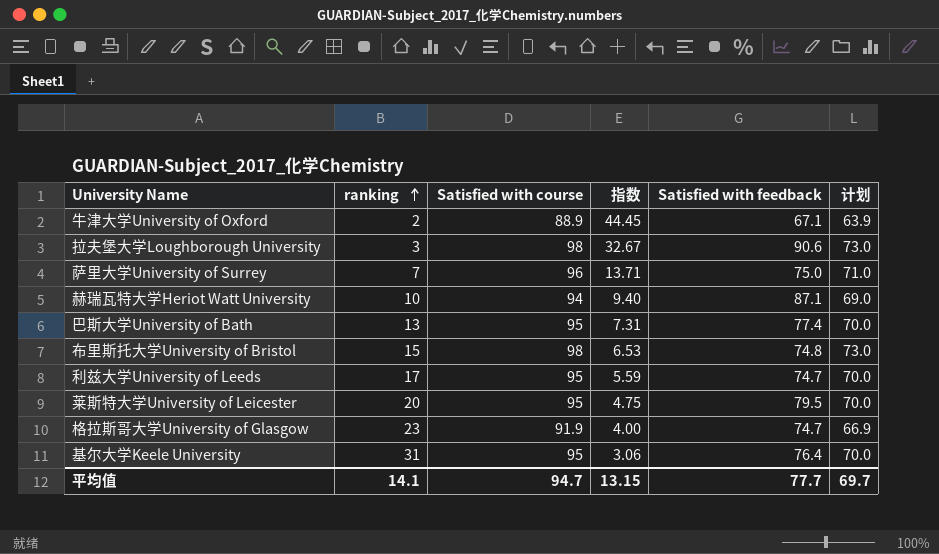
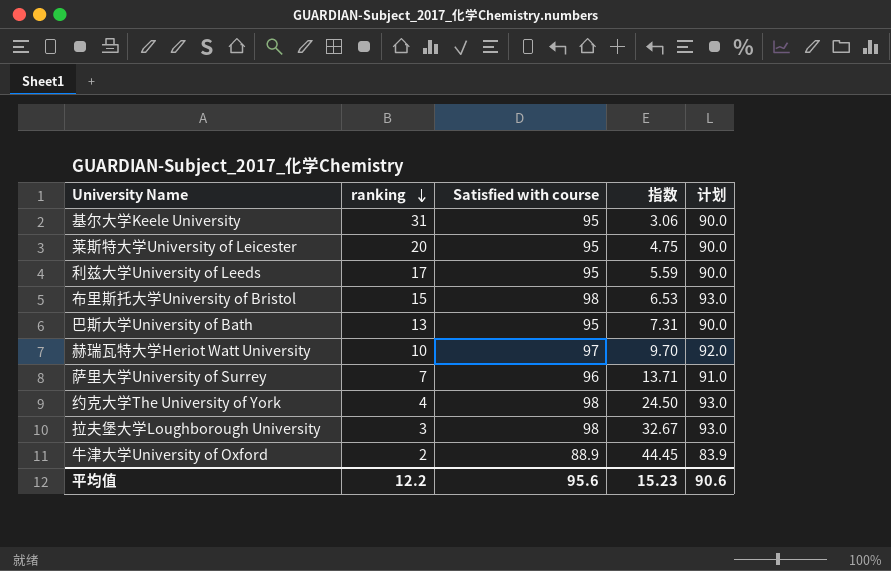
row order: ranking ascending -> ranking descending
column Satisfied with feedback | position: 5 -> none
column 计划 | formula: [Satisfied with course] - 25 -> [Satisfied with course] - 5
row 格拉斯哥大学University of Glasgow: 23 | 91.9 | 4.00 | 74.7 | 66.9 -> none
赫瑞瓦特大学Heriot Watt University | Satisfied with course: 94 -> 97
赫瑞瓦特大学Heriot Watt University | 指数: 9.40 -> 9.70
row 约克大学The University of York: none -> 4 | 98 | 24.50 | 93.0
平均值 | ranking: 14.1 -> 12.2
平均值 | Satisfied with course: 94.7 -> 95.6
平均值 | 指数: 13.15 -> 15.23
平均值 | 计划: 69.7 -> 90.6

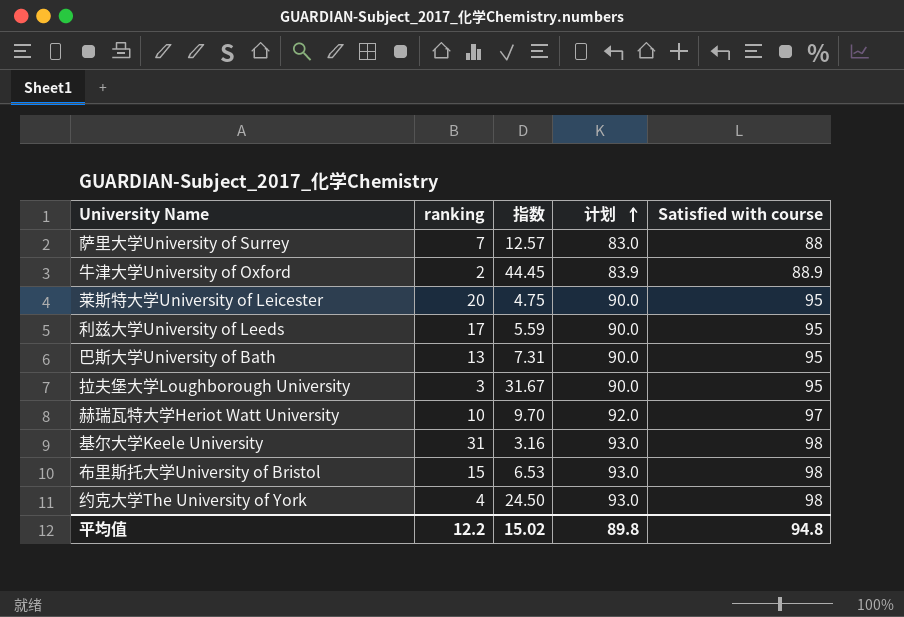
row order: ranking descending -> 计划 ascending
column Satisfied with course | position: 3 -> 5
萨里大学University of Surrey | 指数: 13.71 -> 12.57
萨里大学University of Surrey | 计划: 91.0 -> 83.0
萨里大学University of Surrey | Satisfied with course: 96 -> 88
拉夫堡大学Loughborough University | 指数: 32.67 -> 31.67
拉夫堡大学Loughborough University | 计划: 93.0 -> 90.0
拉夫堡大学Loughborough University | Satisfied with course: 98 -> 95
基尔大学Keele University | 指数: 3.06 -> 3.16
基尔大学Keele University | 计划: 90.0 -> 93.0
基尔大学Keele University | Satisfied with course: 95 -> 98
平均值 | 指数: 15.23 -> 15.02
平均值 | 计划: 90.6 -> 89.8
平均值 | Satisfied with course: 95.6 -> 94.8

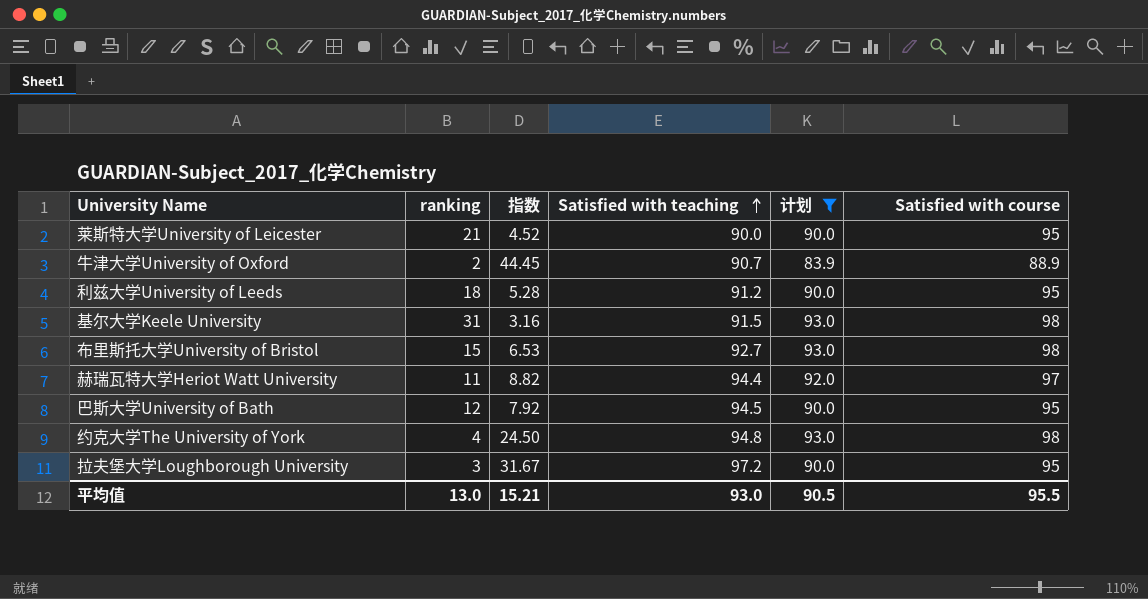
filter: none -> 计划 != 83.0
row order: 计划 ascending -> Satisfied with teaching ascending
column Satisfied with teaching | position: none -> 4
莱斯特大学University of Leicester | ranking: 20 -> 21
莱斯特大学University of Leicester | 指数: 4.75 -> 4.52
利兹大学University of Leeds | ranking: 17 -> 18
利兹大学University of Leeds | 指数: 5.59 -> 5.28
赫瑞瓦特大学Heriot Watt University | ranking: 10 -> 11
赫瑞瓦特大学Heriot Watt University | 指数: 9.70 -> 8.82
巴斯大学University of Bath | ranking: 13 -> 12
巴斯大学University of Bath | 指数: 7.31 -> 7.92
平均值 | ranking: 12.2 -> 13.0
平均值 | 指数: 15.02 -> 15.21
平均值 | 计划: 89.8 -> 90.5
平均值 | Satisfied with course: 94.8 -> 95.5

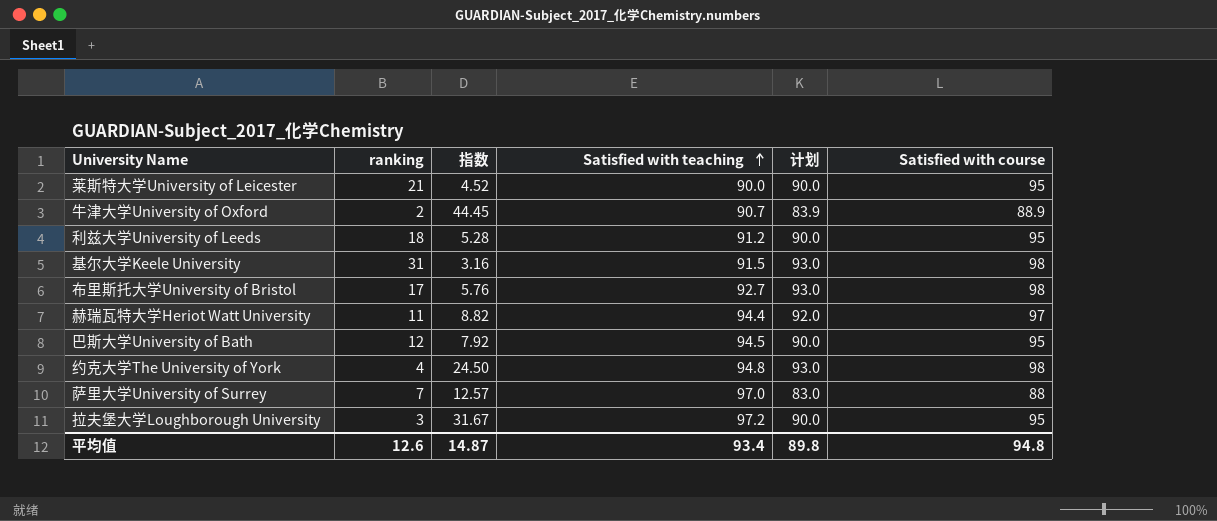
filter: 计划 != 83.0 -> none
布里斯托大学University of Bristol | ranking: 15 -> 17
布里斯托大学University of Bristol | 指数: 6.53 -> 5.76
平均值 | ranking: 13.0 -> 12.6
平均值 | 指数: 15.21 -> 14.87
平均值 | Satisfied with teaching: 93.0 -> 93.4
平均值 | 计划: 90.5 -> 89.8
平均值 | Satisfied with course: 95.5 -> 94.8

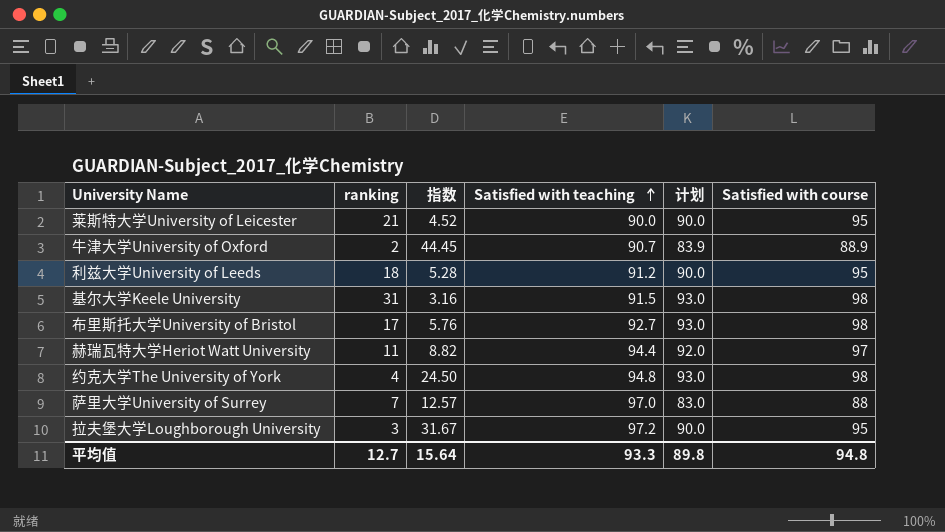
row 巴斯大学University of Bath: 12 | 7.92 | 94.5 | 90.0 | 95 -> none
平均值 | ranking: 12.6 -> 12.7
平均值 | 指数: 14.87 -> 15.64
平均值 | Satisfied with teaching: 93.4 -> 93.3

